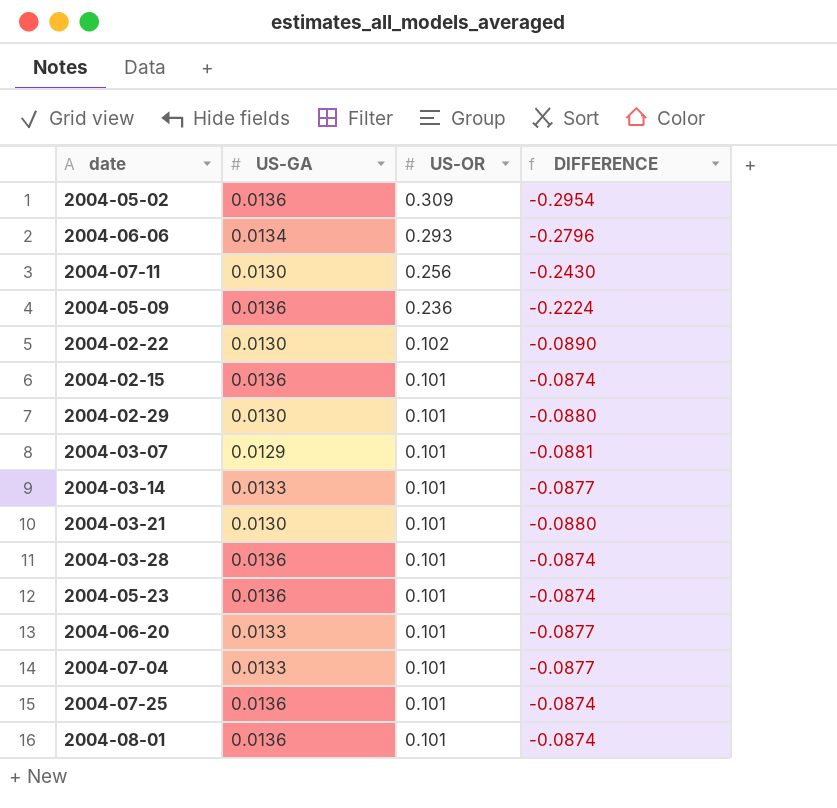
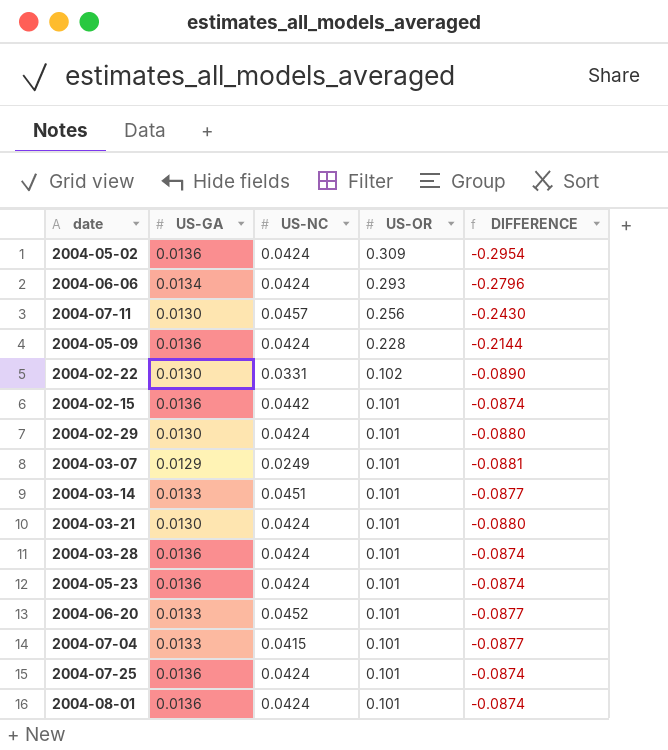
column US-NC | position: none -> 3
2004-05-09 | US-OR: 0.236 -> 0.228
2004-05-09 | DIFFERENCE: -0.2224 -> -0.2144

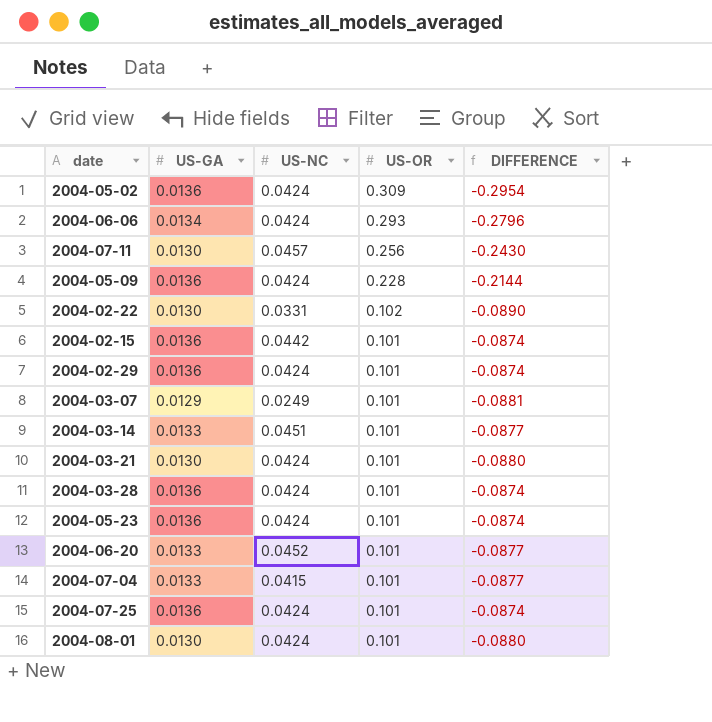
2004-02-29 | US-GA: 0.0130 -> 0.0136
2004-02-29 | DIFFERENCE: -0.0880 -> -0.0874
2004-08-01 | US-GA: 0.0136 -> 0.0130
2004-08-01 | DIFFERENCE: -0.0874 -> -0.0880

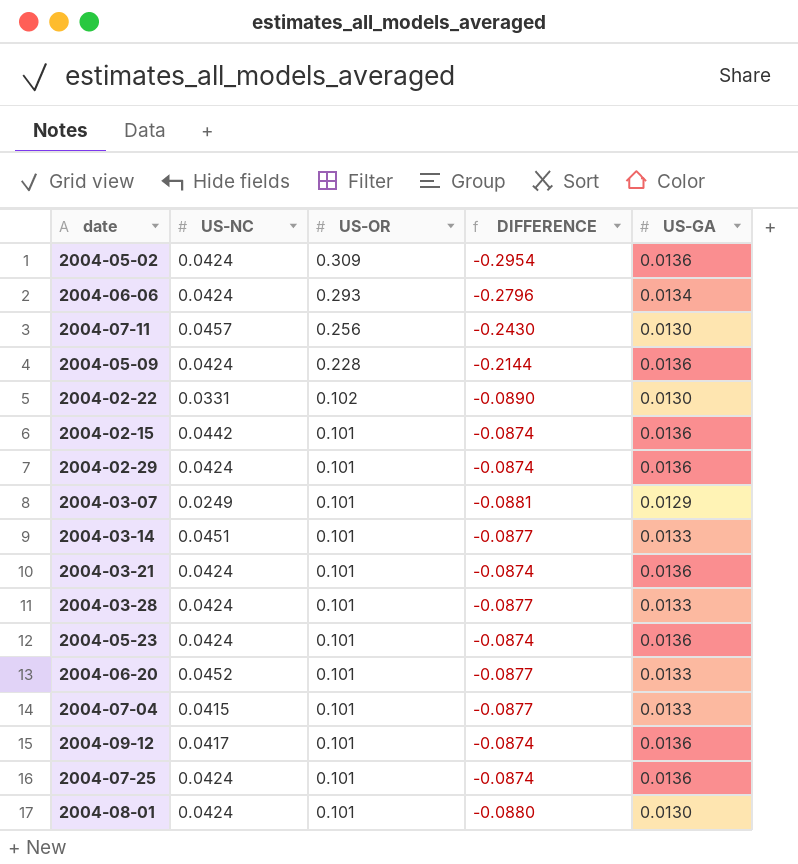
column US-GA | position: 2 -> 5
2004-03-21 | DIFFERENCE: -0.0880 -> -0.0874
2004-03-21 | US-GA: 0.0130 -> 0.0136
2004-03-28 | DIFFERENCE: -0.0874 -> -0.0877
2004-03-28 | US-GA: 0.0136 -> 0.0133
row 2004-09-12: none -> 0.0417 | 0.101 | -0.0874 | 0.0136

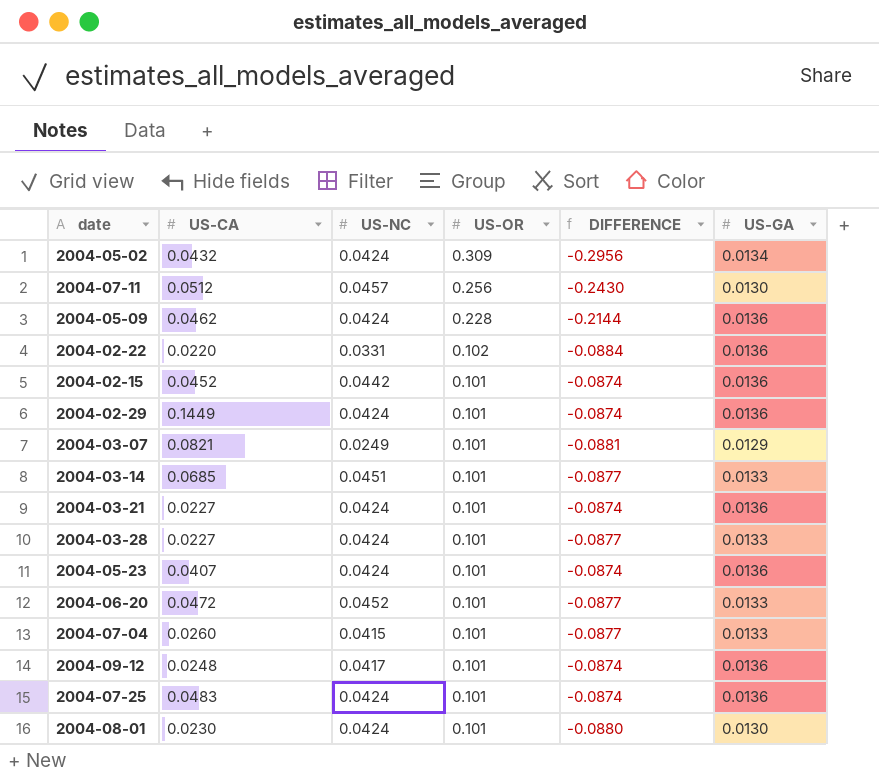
column US-CA | position: none -> 2
row 2004-06-06: 0.0424 | 0.293 | -0.2796 | 0.0134 -> none
2004-05-02 | DIFFERENCE: -0.2954 -> -0.2956
2004-05-02 | US-GA: 0.0136 -> 0.0134
2004-02-22 | DIFFERENCE: -0.0890 -> -0.0884
2004-02-22 | US-GA: 0.0130 -> 0.0136

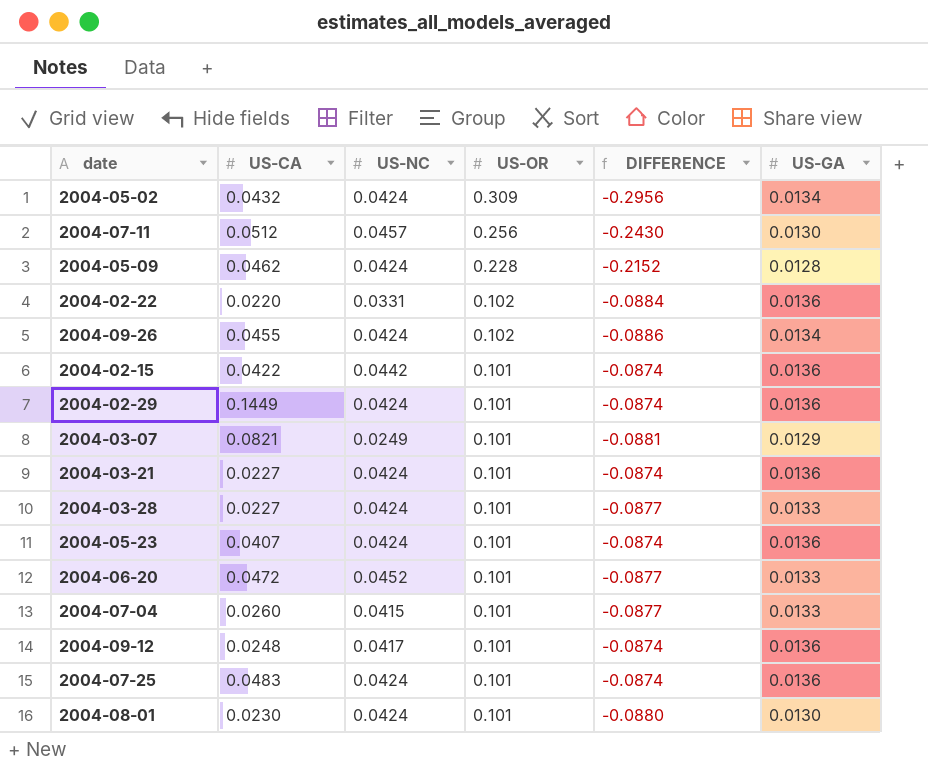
row 2004-03-14: 0.0685 | 0.0451 | 0.101 | -0.0877 | 0.0133 -> none
2004-05-09 | DIFFERENCE: -0.2144 -> -0.2152
2004-05-09 | US-GA: 0.0136 -> 0.0128
row 2004-09-26: none -> 0.0455 | 0.0424 | 0.102 | -0.0886 | 0.0134
2004-02-15 | US-CA: 0.0452 -> 0.0422

